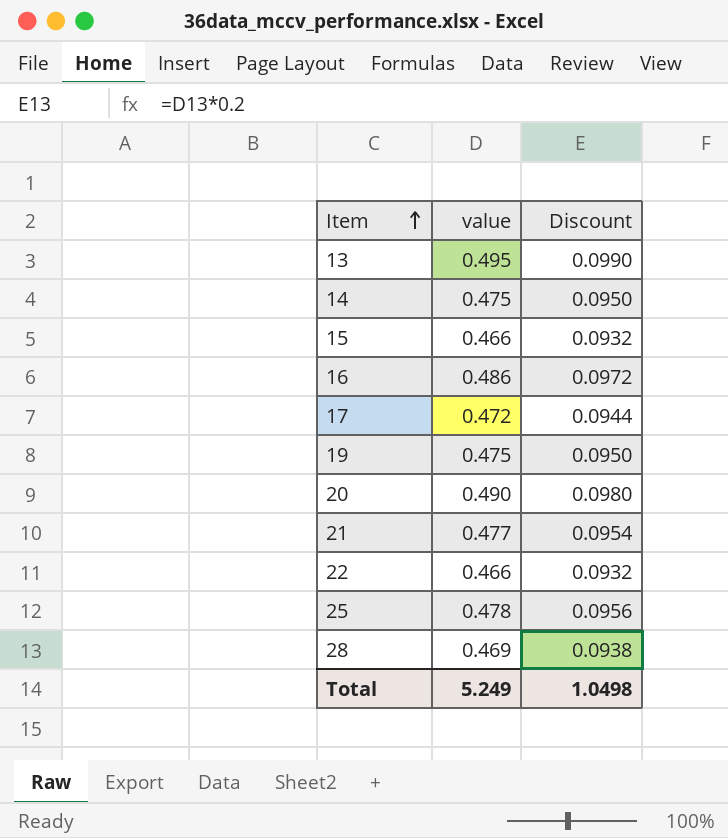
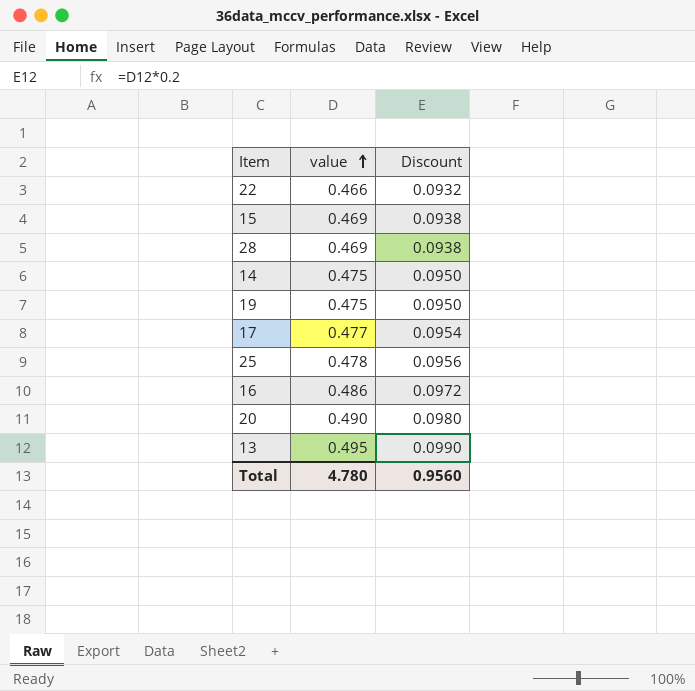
row order: Item ascending -> value ascending
row 21: 0.477 | 0.0954 -> none
15 | value: 0.466 -> 0.469
15 | Discount: 0.0932 -> 0.0938
17 | value: 0.472 -> 0.477
17 | Discount: 0.0944 -> 0.0954
Total | value: 5.249 -> 4.780
Total | Discount: 1.0498 -> 0.9560

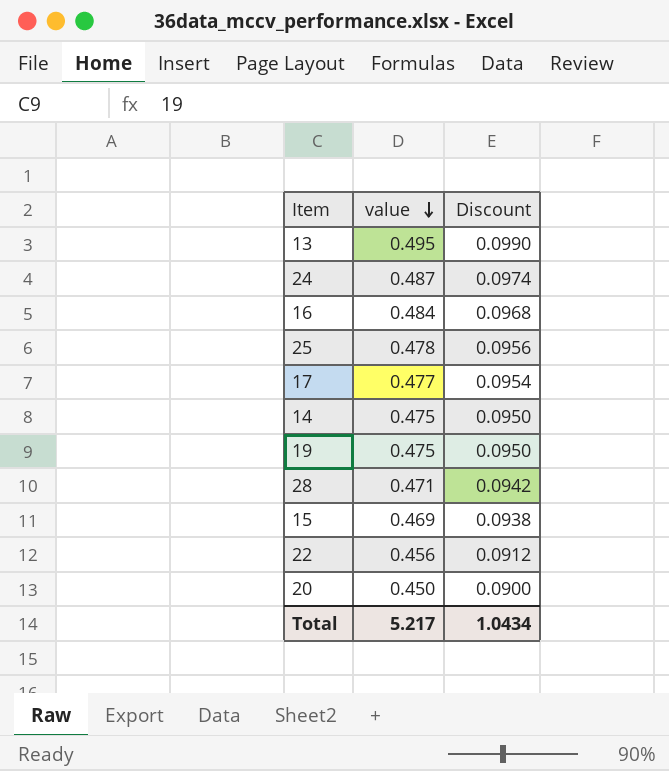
row order: value ascending -> value descending
row 24: none -> 0.487 | 0.0974
16 | value: 0.486 -> 0.484
16 | Discount: 0.0972 -> 0.0968
28 | value: 0.469 -> 0.471
28 | Discount: 0.0938 -> 0.0942
22 | value: 0.466 -> 0.456
22 | Discount: 0.0932 -> 0.0912
20 | value: 0.490 -> 0.450
20 | Discount: 0.0980 -> 0.0900
Total | value: 4.780 -> 5.217
Total | Discount: 0.9560 -> 1.0434

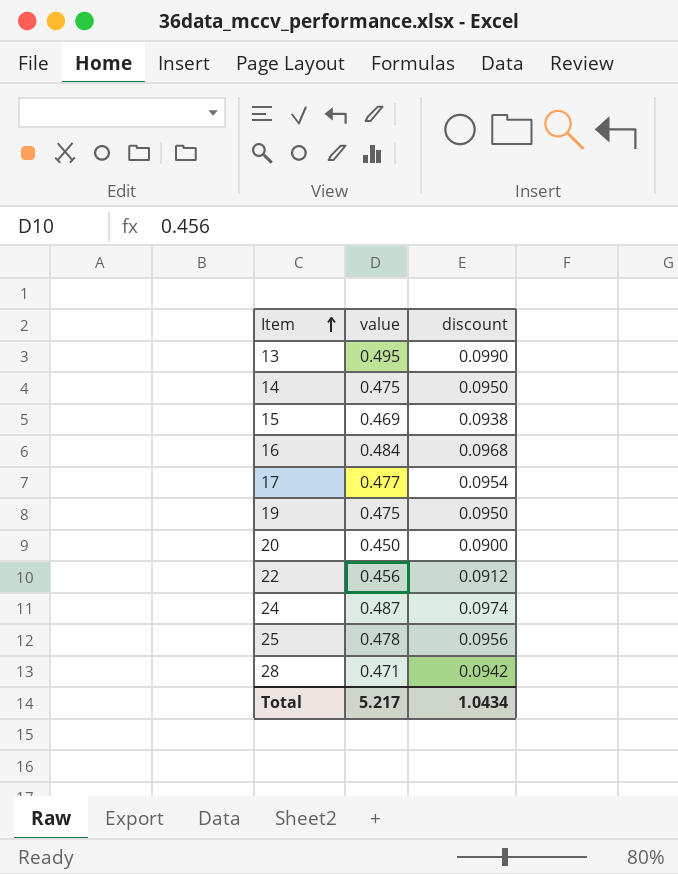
row order: value descending -> Item ascending
column name: Discount -> discount

